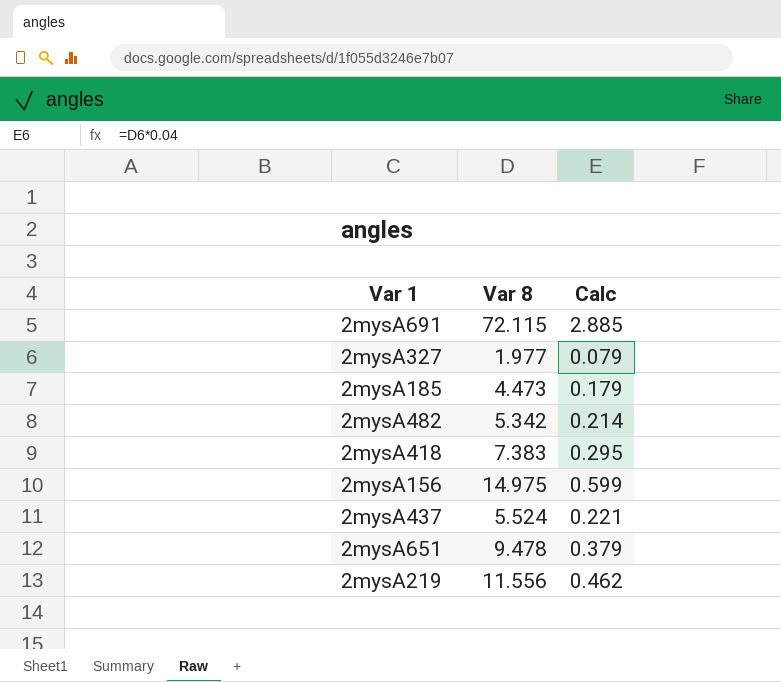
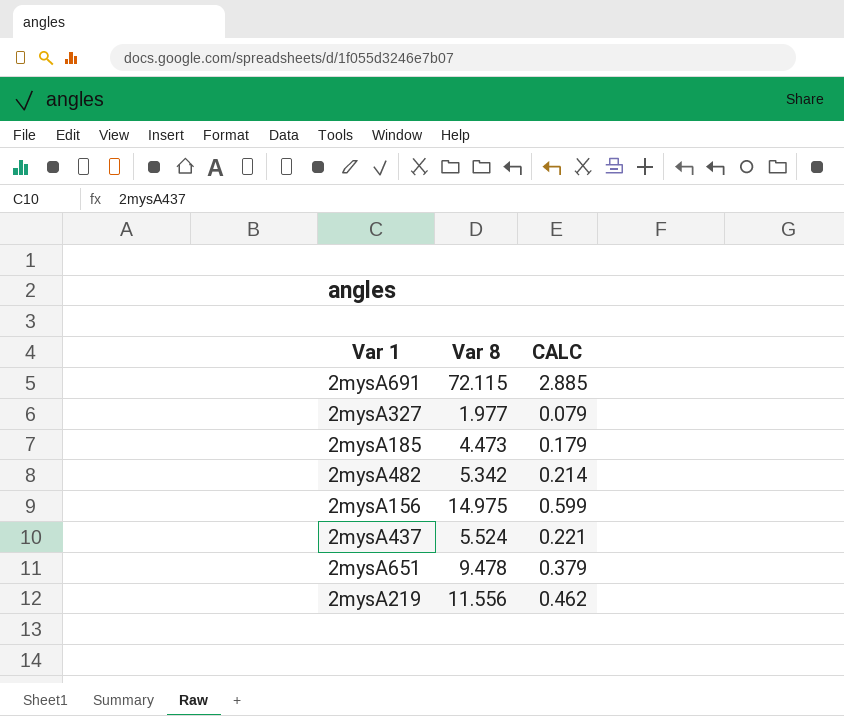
column name: Calc -> CALC
row 2mysA418: 7.383 | 0.295 -> none

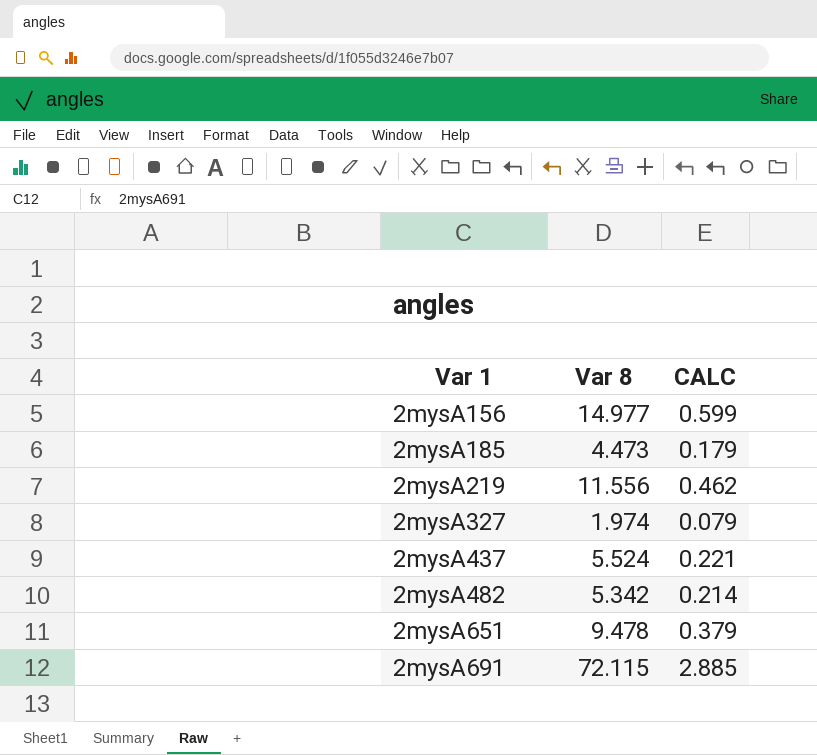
row order: none -> Var 1 ascending
2mysA156 | Var 8: 14.975 -> 14.977
2mysA327 | Var 8: 1.977 -> 1.974

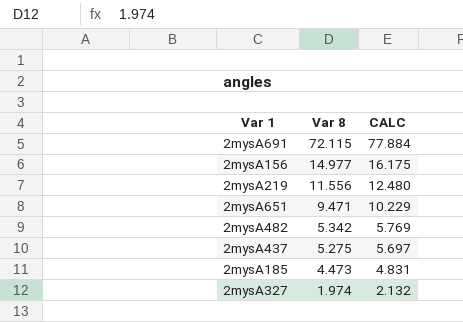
row order: Var 1 ascending -> Var 8 descending
column CALC | formula: [Var 8] * 0.04 -> [Var 8] * 1.08
2mysA651 | Var 8: 9.478 -> 9.471
2mysA437 | Var 8: 5.524 -> 5.275

